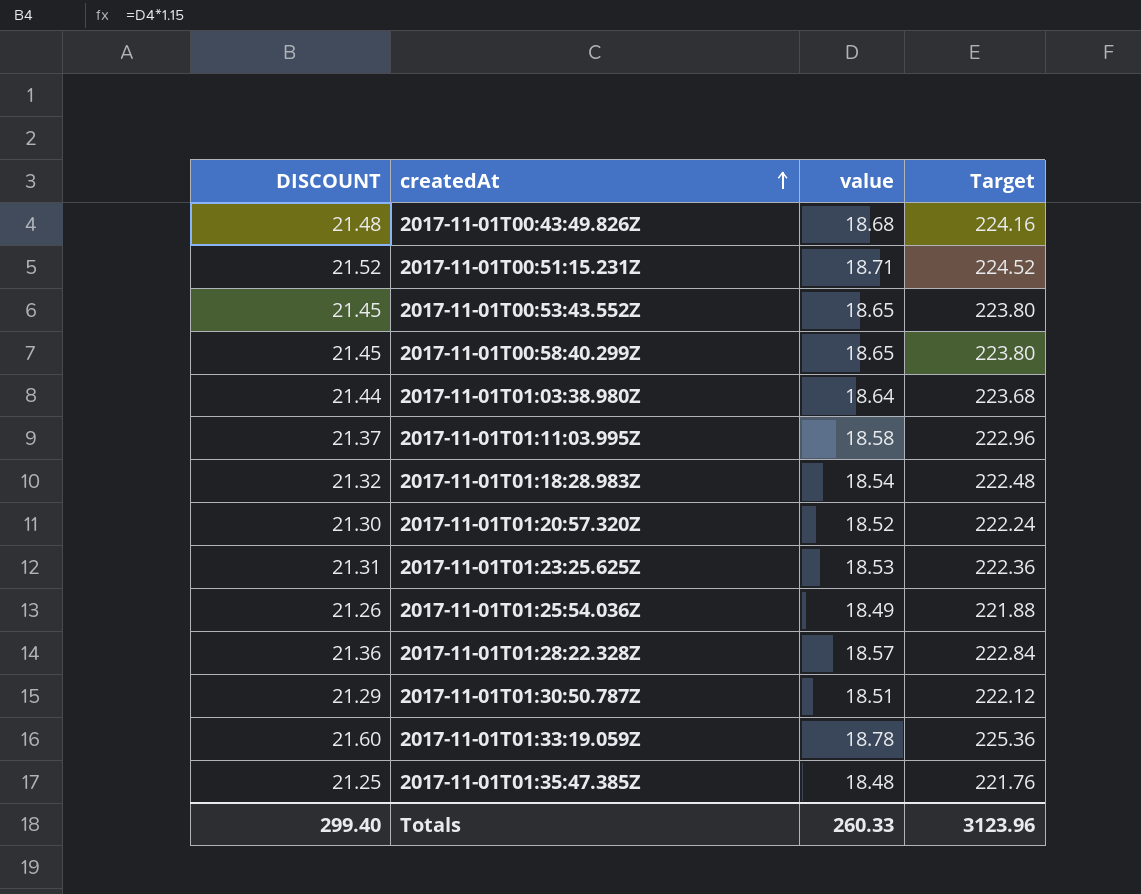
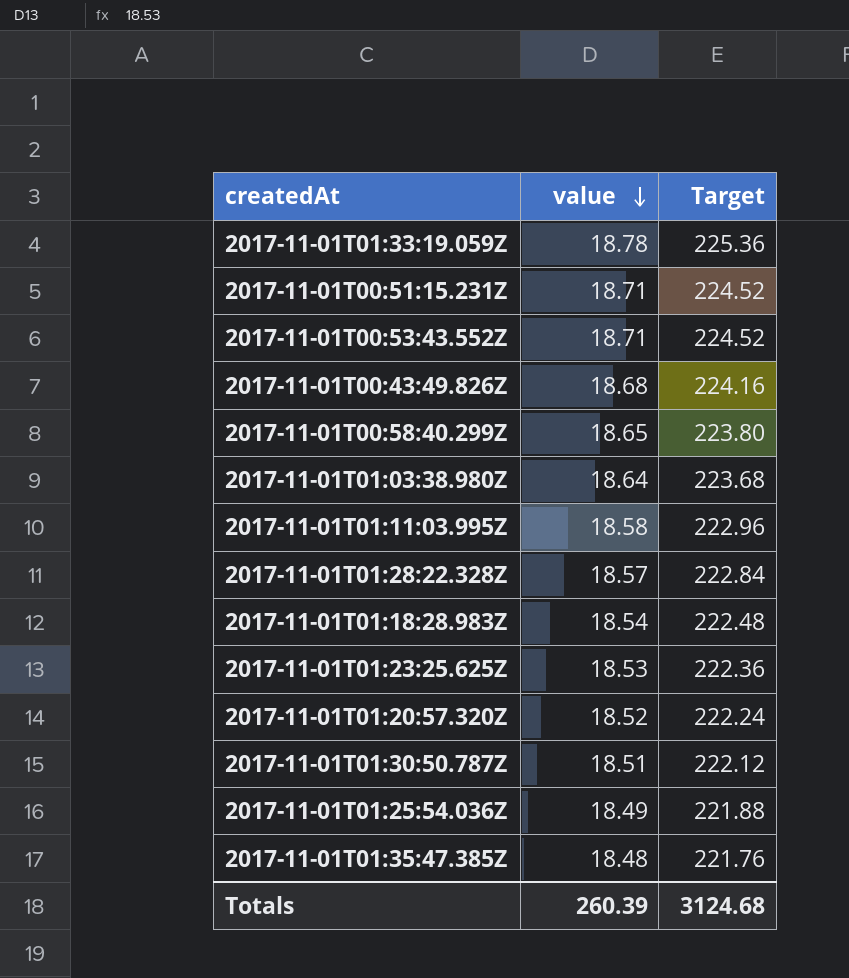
row order: createdAt ascending -> value descending
column DISCOUNT | formula: [value] * 1.15 -> none
2017-11-01T00:53:43.552Z | value: 18.65 -> 18.71
2017-11-01T00:53:43.552Z | Target: 223.80 -> 224.52
Totals | value: 260.33 -> 260.39
Totals | Target: 3123.96 -> 3124.68

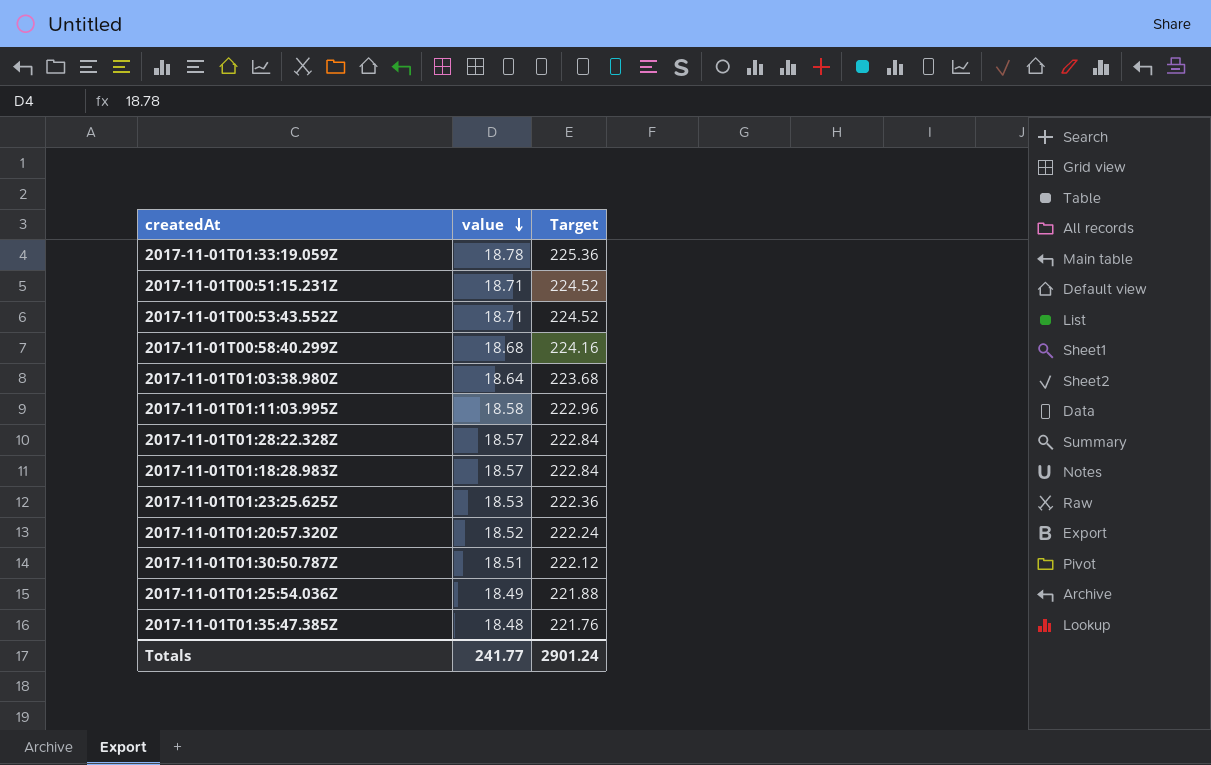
row 2017-11-01T00:43:49.826Z: 18.68 | 224.16 -> none
2017-11-01T00:58:40.299Z | value: 18.65 -> 18.68
2017-11-01T00:58:40.299Z | Target: 223.80 -> 224.16
2017-11-01T01:18:28.983Z | value: 18.54 -> 18.57
2017-11-01T01:18:28.983Z | Target: 222.48 -> 222.84
Totals | value: 260.39 -> 241.77
Totals | Target: 3124.68 -> 2901.24

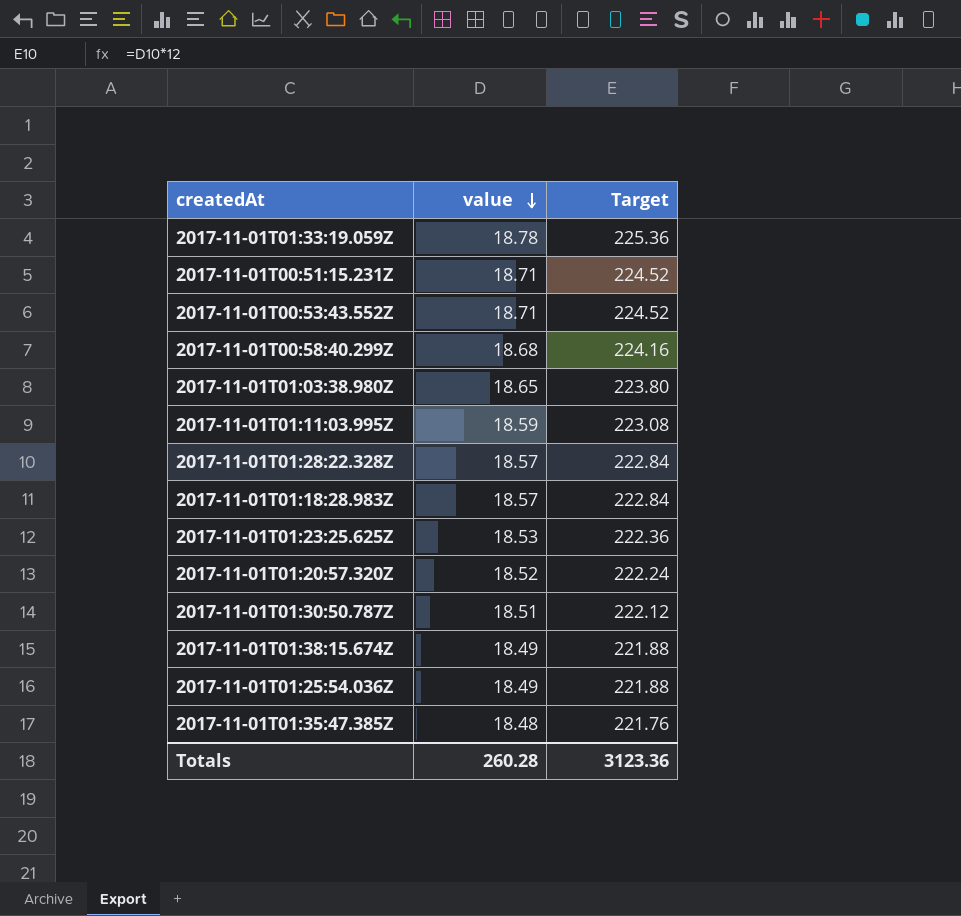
2017-11-01T01:03:38.980Z | value: 18.64 -> 18.65
2017-11-01T01:03:38.980Z | Target: 223.68 -> 223.80
2017-11-01T01:11:03.995Z | value: 18.58 -> 18.59
2017-11-01T01:11:03.995Z | Target: 222.96 -> 223.08
row 2017-11-01T01:38:15.674Z: none -> 18.49 | 221.88
Totals | value: 241.77 -> 260.28
Totals | Target: 2901.24 -> 3123.36

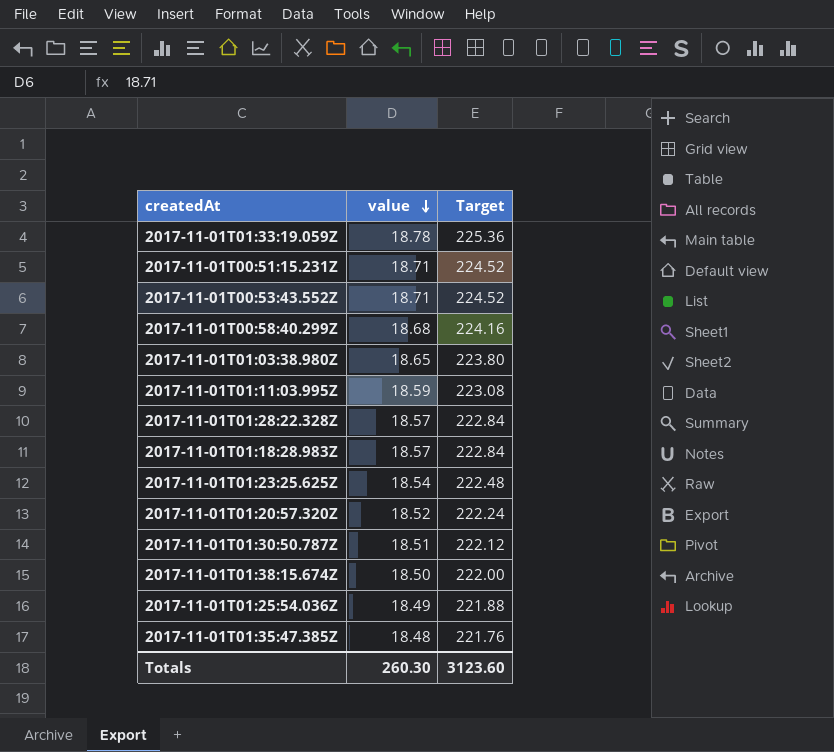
2017-11-01T01:23:25.625Z | value: 18.53 -> 18.54
2017-11-01T01:23:25.625Z | Target: 222.36 -> 222.48
2017-11-01T01:38:15.674Z | value: 18.49 -> 18.50
2017-11-01T01:38:15.674Z | Target: 221.88 -> 222.00
Totals | value: 260.28 -> 260.30
Totals | Target: 3123.36 -> 3123.60

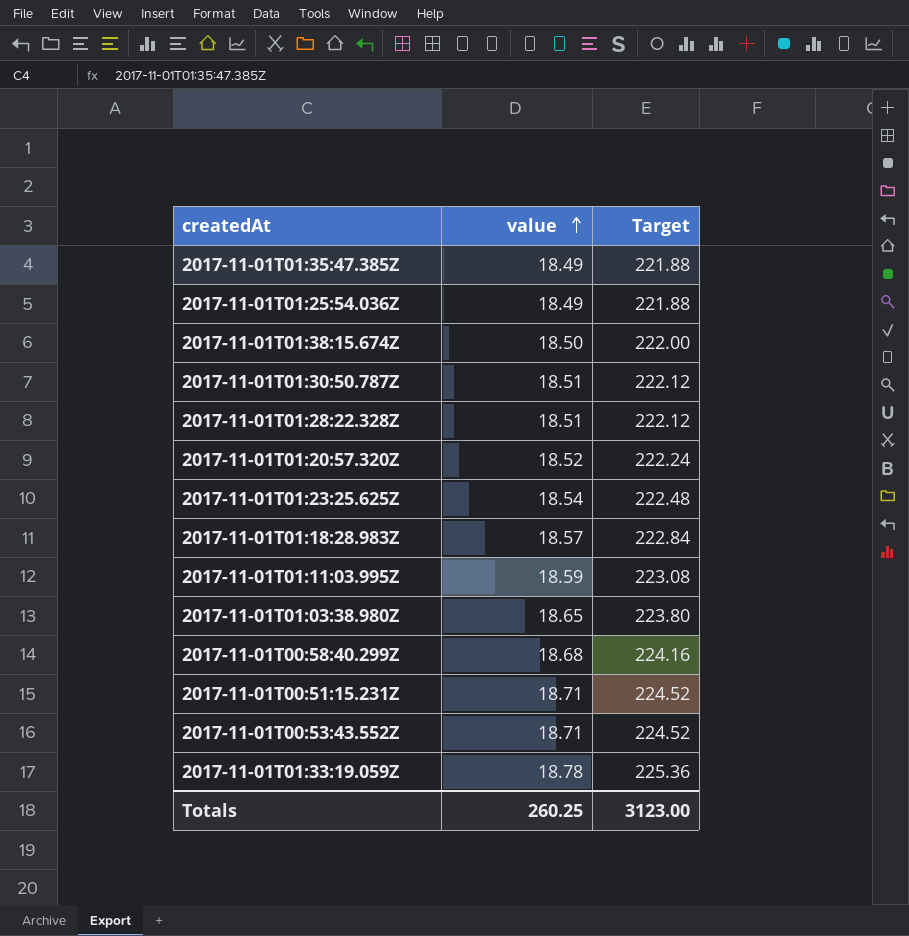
row order: value descending -> value ascending
2017-11-01T01:35:47.385Z | value: 18.48 -> 18.49
2017-11-01T01:35:47.385Z | Target: 221.76 -> 221.88
2017-11-01T01:28:22.328Z | value: 18.57 -> 18.51
2017-11-01T01:28:22.328Z | Target: 222.84 -> 222.12
Totals | value: 260.30 -> 260.25
Totals | Target: 3123.60 -> 3123.00

